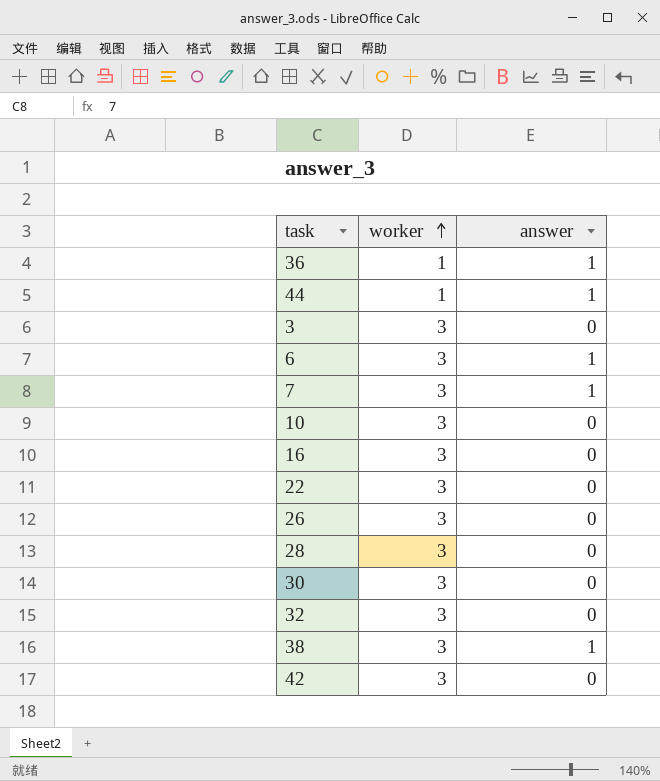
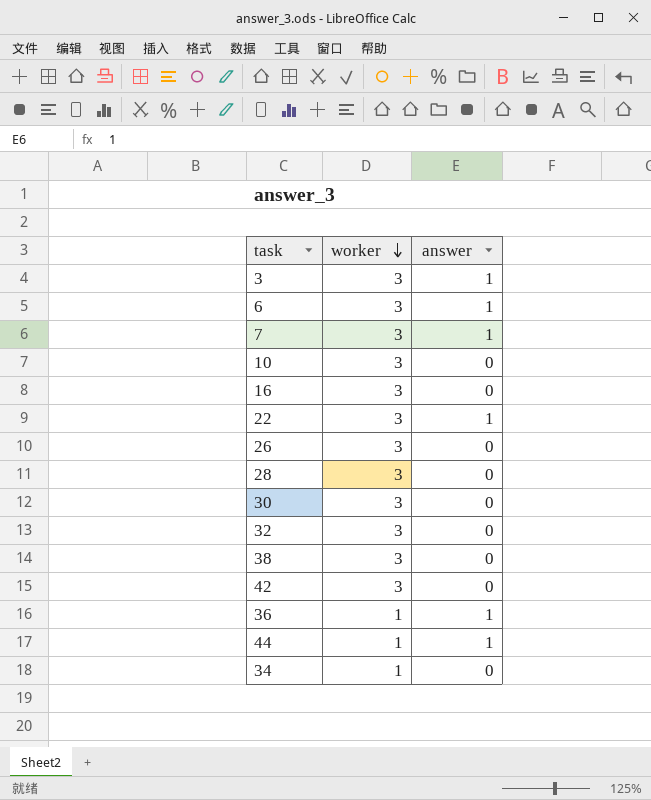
row order: worker ascending -> worker descending
3 | answer: 0 -> 1
22 | answer: 0 -> 1
38 | answer: 1 -> 0
row 34: none -> 1 | 0

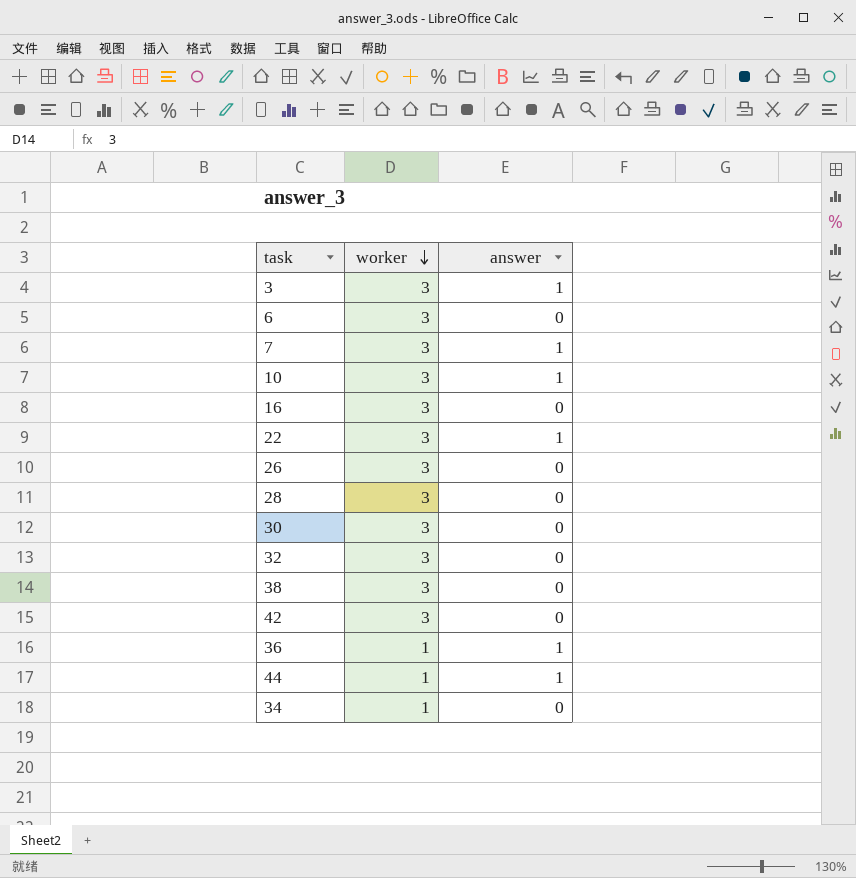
6 | answer: 1 -> 0
10 | answer: 0 -> 1

